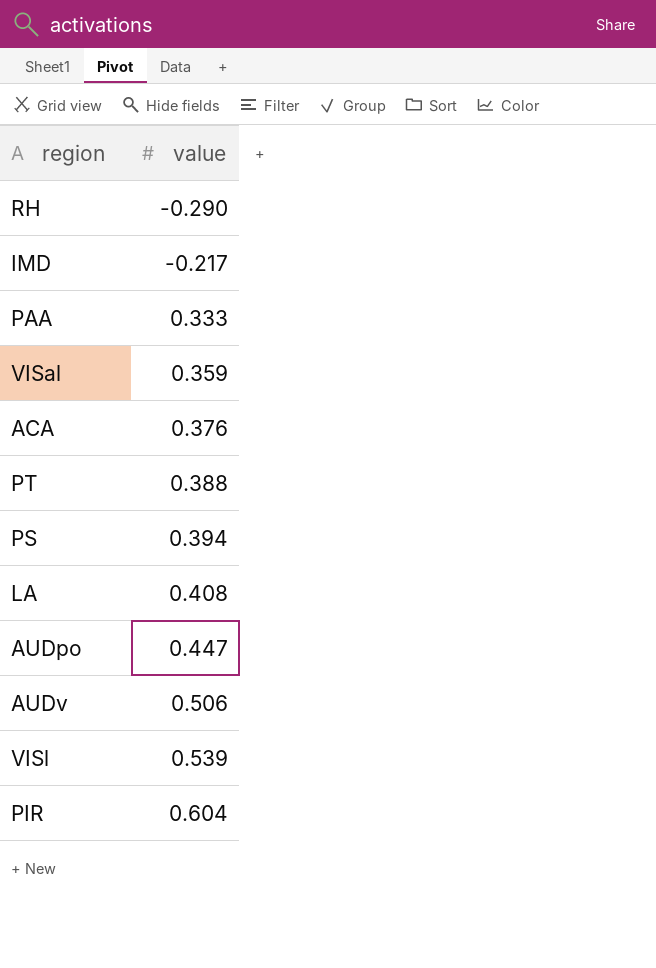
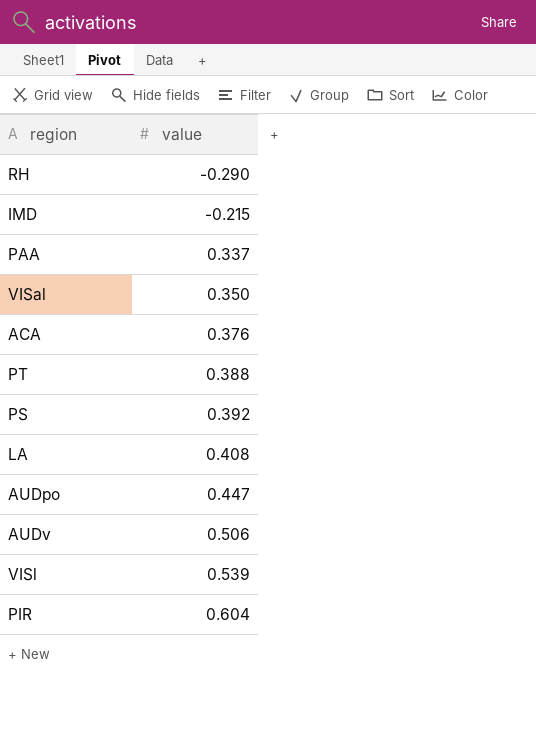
IMD | value: -0.217 -> -0.215
PAA | value: 0.333 -> 0.337
VISal | value: 0.359 -> 0.350
PS | value: 0.394 -> 0.392

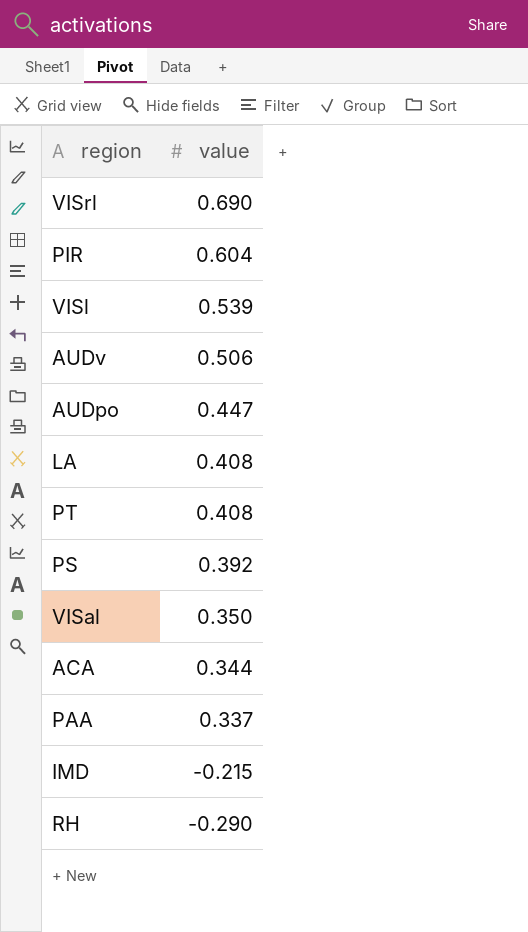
row order: value ascending -> value descending
row VISrl: none -> 0.690
PT | value: 0.388 -> 0.408
ACA | value: 0.376 -> 0.344

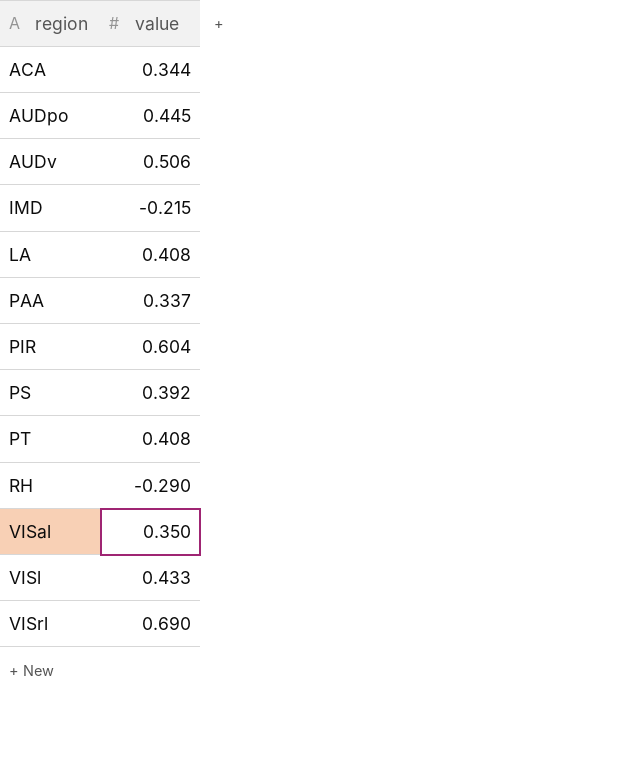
row order: value descending -> region ascending
AUDpo | value: 0.447 -> 0.445
VISl | value: 0.539 -> 0.433

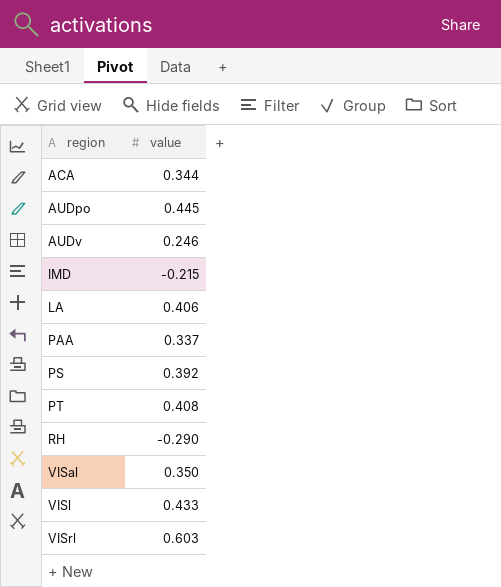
row PIR: 0.604 -> none
AUDv | value: 0.506 -> 0.246
LA | value: 0.408 -> 0.406
VISrl | value: 0.690 -> 0.603

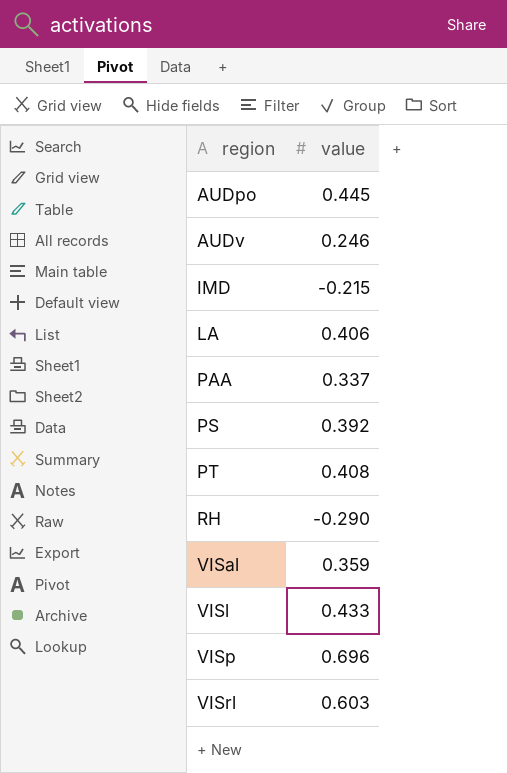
row ACA: 0.344 -> none
VISal | value: 0.350 -> 0.359
row VISp: none -> 0.696

